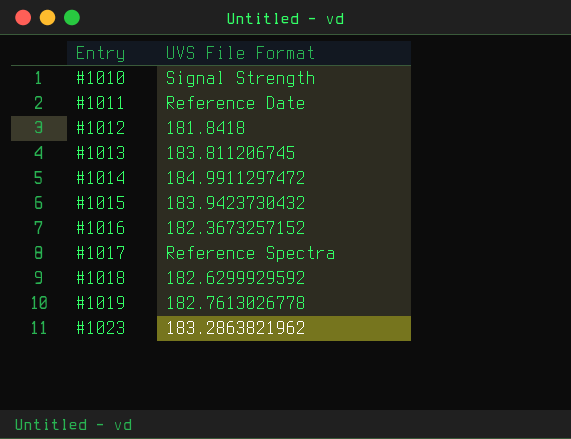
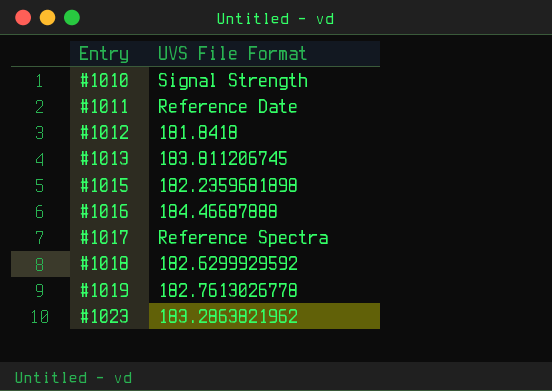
row #1014: 184.9911297472 -> none
#1015 | UVS File Format: 183.9423730432 -> 182.2359681898
#1016 | UVS File Format: 182.3673257152 -> 184.46687888

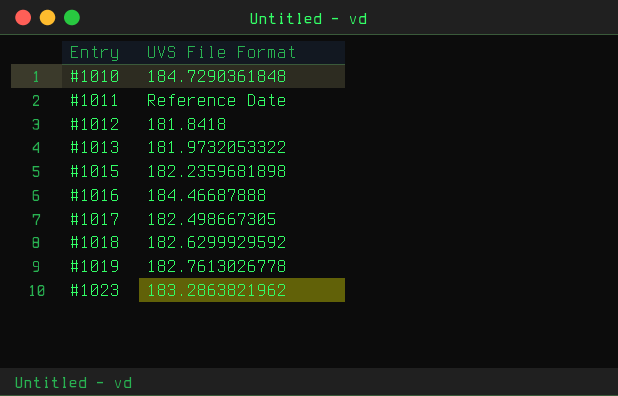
#1010 | UVS File Format: Signal Strength -> 184.7290361848
#1013 | UVS File Format: 183.811206745 -> 181.9732053322
#1017 | UVS File Format: Reference Spectra -> 182.498667305

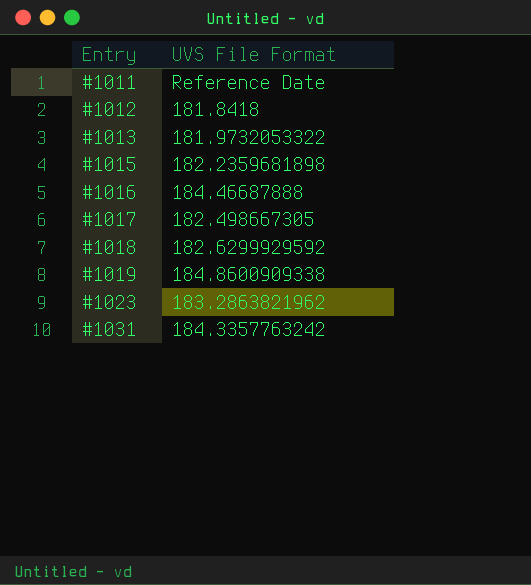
row #1010: 184.7290361848 -> none
#1019 | UVS File Format: 182.7613026778 -> 184.8600909338
row #1031: none -> 184.3357763242

